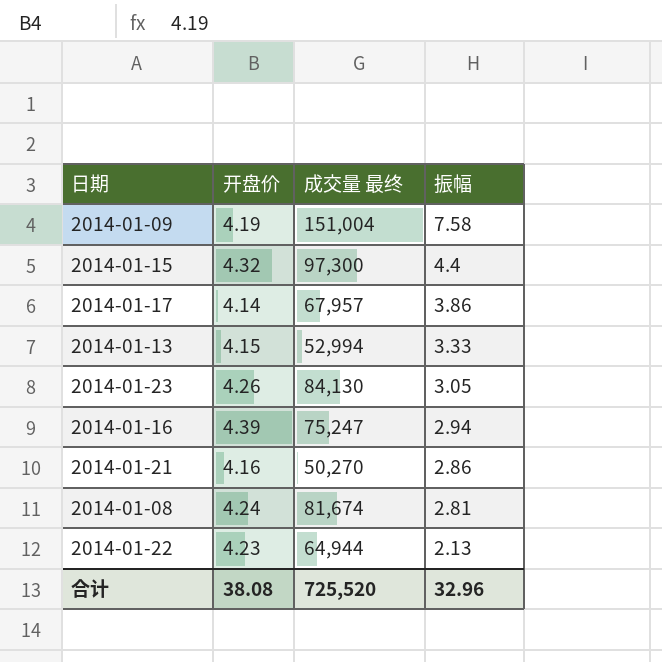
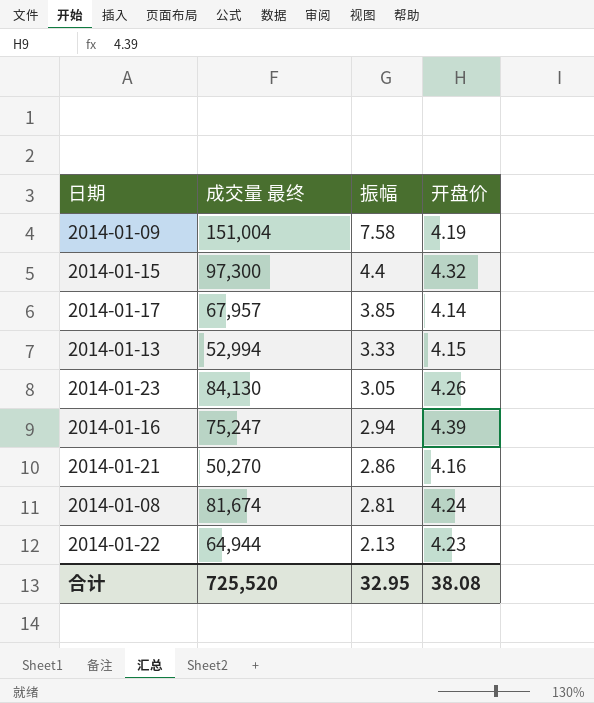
column 开盘价 | position: 2 -> 4
2014-01-17 | 振幅: 3.86 -> 3.85
合计 | 振幅: 32.96 -> 32.95

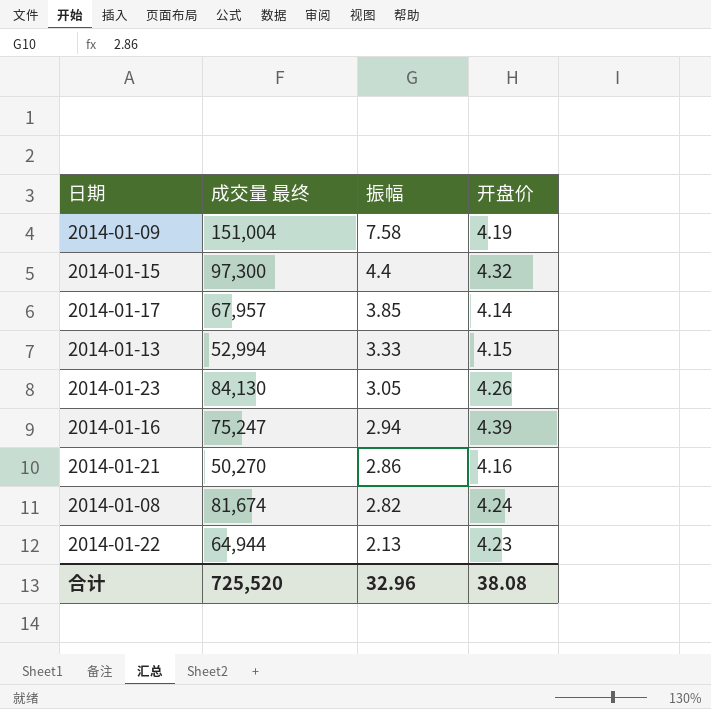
2014-01-08 | 振幅: 2.81 -> 2.82
合计 | 振幅: 32.95 -> 32.96

